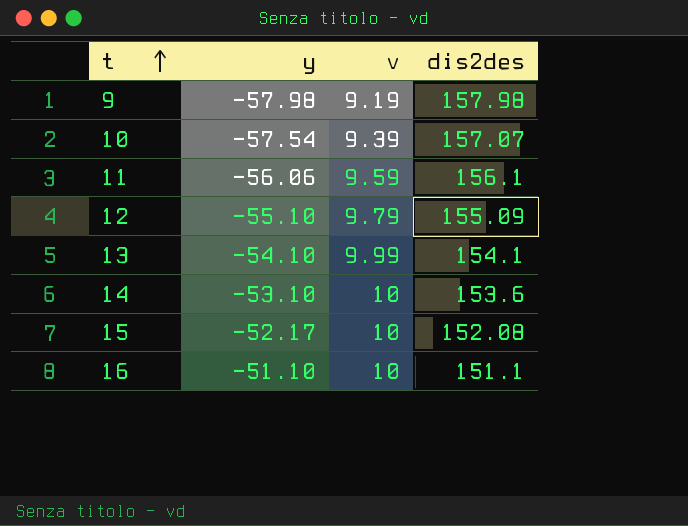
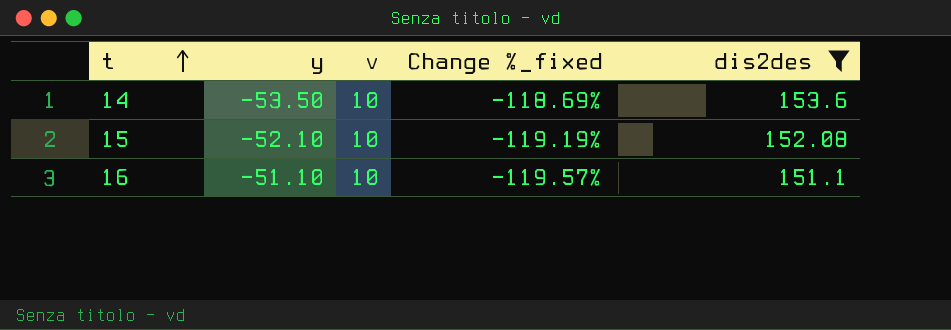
filter: none -> dis2des <= 153.6
column Change %_fixed | formula: none -> ([v] - [y]) / [y]
14 | y: -53.10 -> -53.50
15 | y: -52.17 -> -52.10

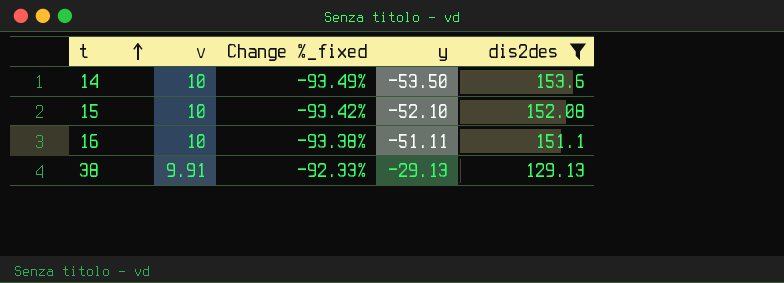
column Change %_fixed | formula: ([v] - [y]) / [y] -> ([v] - [dis2des]) / [dis2des]
column y | position: 2 -> 4
16 | y: -51.10 -> -51.11
row 38: none -> 9.91 | -92.33% | -29.13 | 129.13

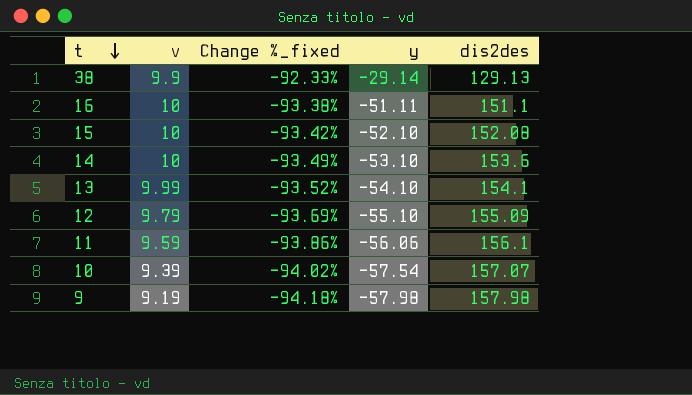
filter: dis2des <= 153.6 -> none
row order: t ascending -> t descending
38 | v: 9.91 -> 9.9
38 | y: -29.13 -> -29.14
14 | y: -53.50 -> -53.10

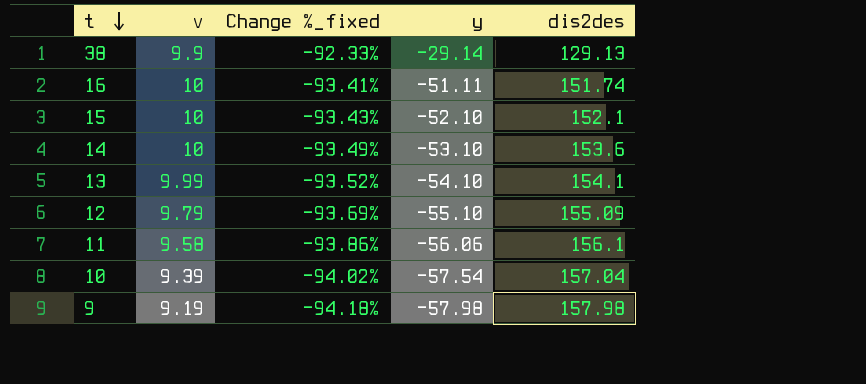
16 | Change %_fixed: -93.38% -> -93.41%
16 | dis2des: 151.1 -> 151.74
15 | Change %_fixed: -93.42% -> -93.43%
15 | dis2des: 152.08 -> 152.1
11 | v: 9.59 -> 9.58
10 | dis2des: 157.07 -> 157.04

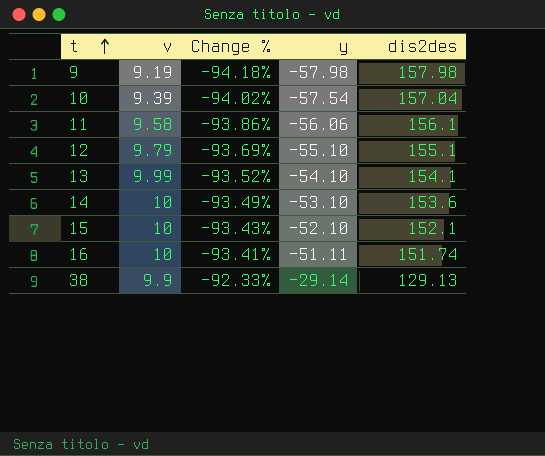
row order: t descending -> t ascending
column name: Change %_fixed -> Change %
12 | dis2des: 155.09 -> 155.1

